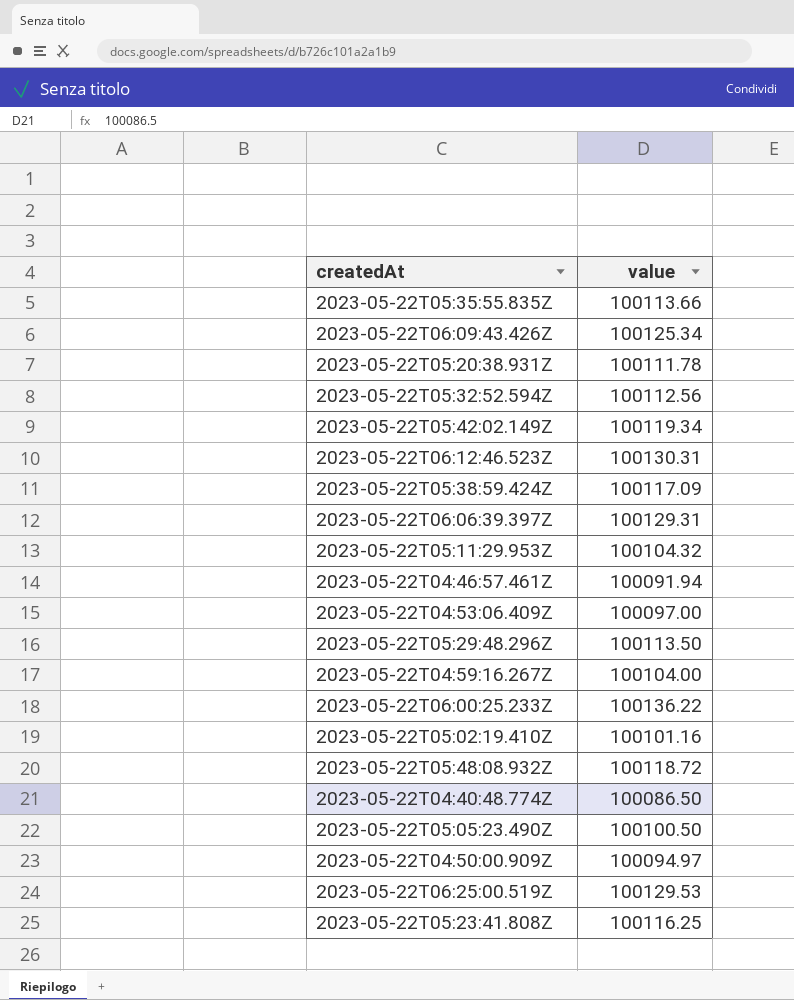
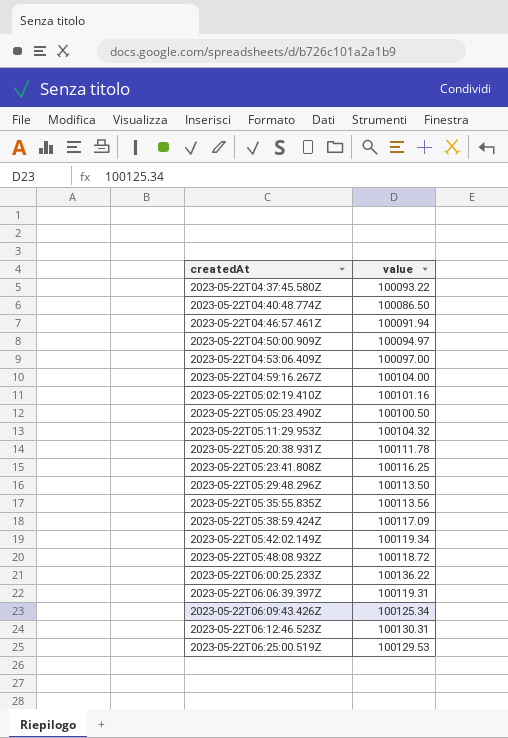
row order: none -> createdAt ascending
row 2023-05-22T05:32:52.594Z: 100112.56 -> none
row 2023-05-22T04:37:45.580Z: none -> 100093.22
2023-05-22T05:35:55.835Z | value: 100113.66 -> 100113.56
2023-05-22T06:06:39.397Z | value: 100129.31 -> 100119.31

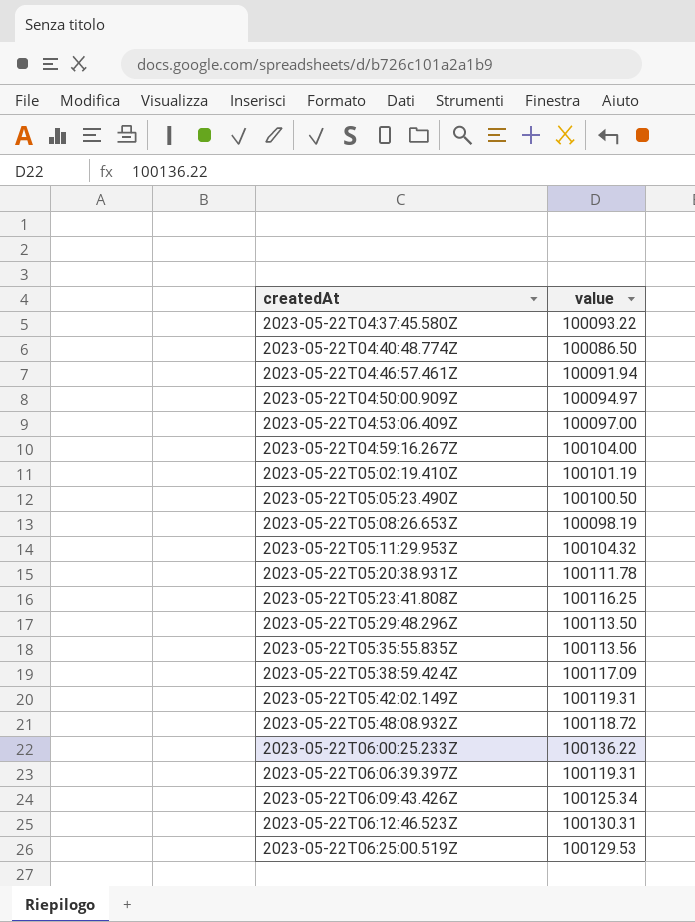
2023-05-22T05:02:19.410Z | value: 100101.16 -> 100101.19
row 2023-05-22T05:08:26.653Z: none -> 100098.19
2023-05-22T05:42:02.149Z | value: 100119.34 -> 100119.31

